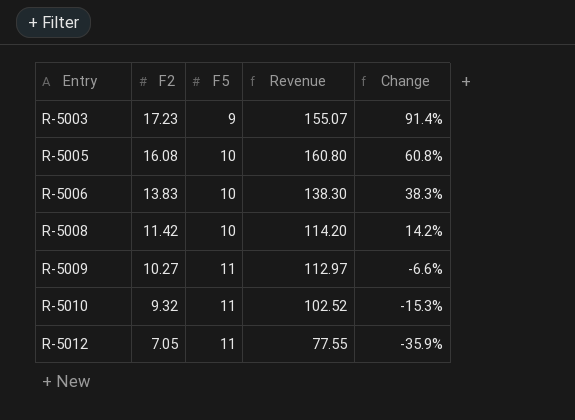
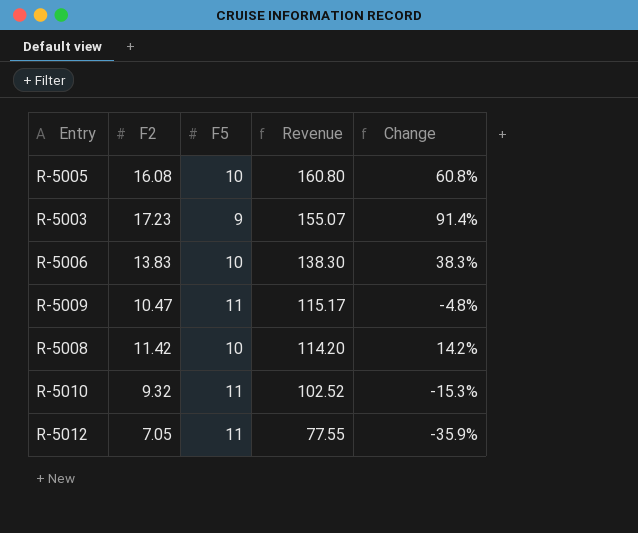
row order: Entry ascending -> Revenue descending
R-5009 | F2: 10.27 -> 10.47
R-5009 | Revenue: 112.97 -> 115.17
R-5009 | Change: -6.6% -> -4.8%

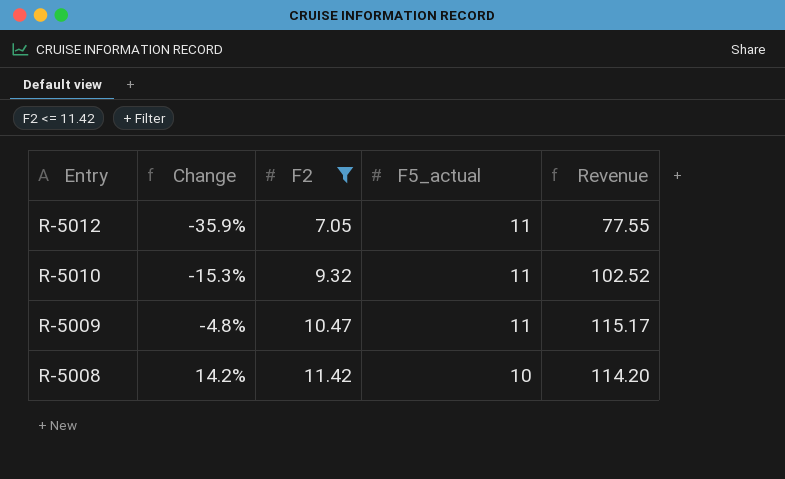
filter: none -> F2 <= 11.42
row order: Revenue descending -> Entry descending
column Change | position: 5 -> 2
column name: F5 -> F5_actual

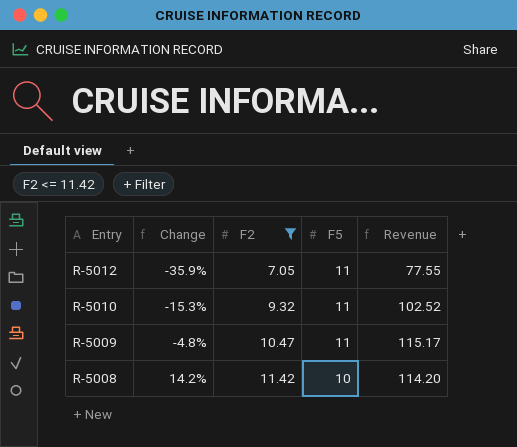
column name: F5_actual -> F5

